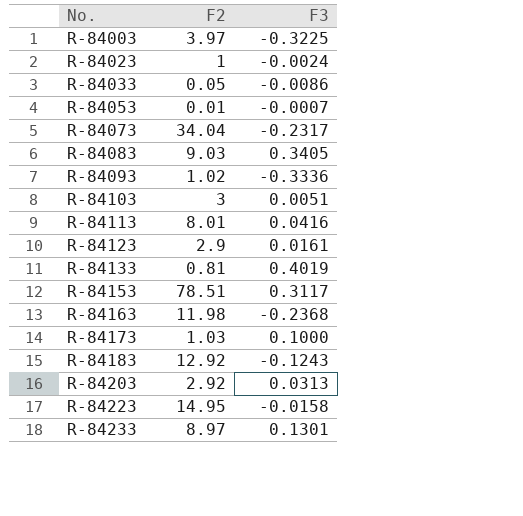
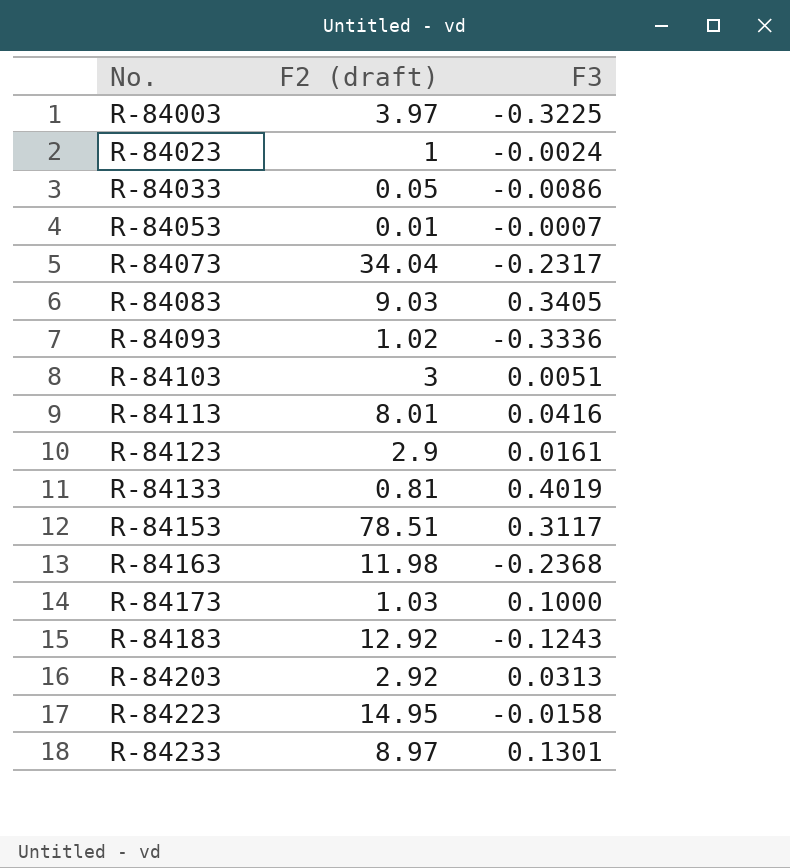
column name: F2 -> F2 (draft)

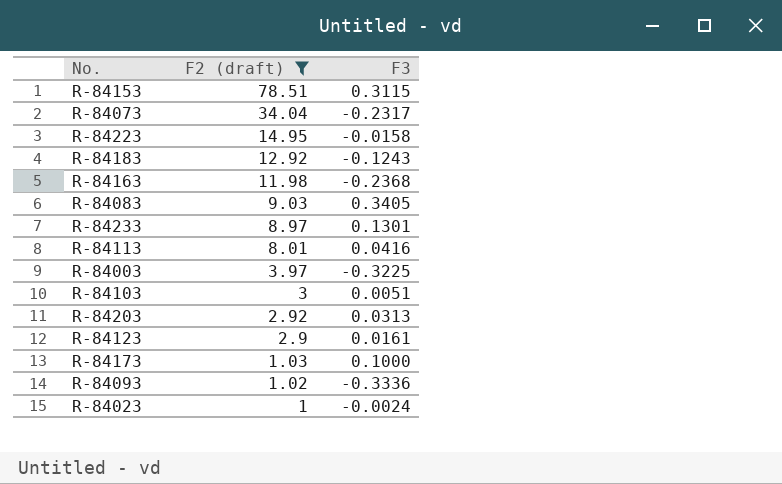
filter: none -> F2 (draft) >= 1
row order: No. ascending -> F2 (draft) descending
R-84153 | F3: 0.3117 -> 0.3115

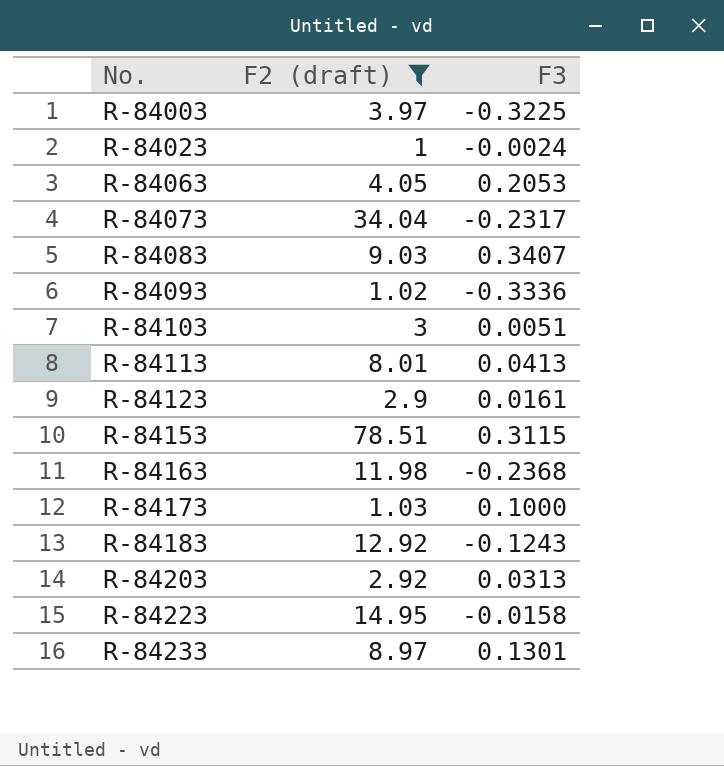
row order: F2 (draft) descending -> No. ascending
row R-84063: none -> 4.05 | 0.2053
R-84083 | F3: 0.3405 -> 0.3407
R-84113 | F3: 0.0416 -> 0.0413

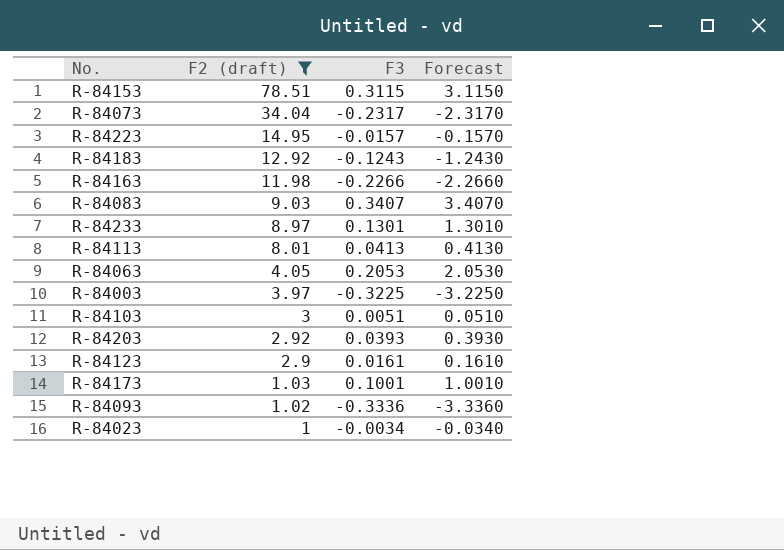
row order: No. ascending -> F2 (draft) descending
column Forecast | formula: none -> [F3] * 10
R-84223 | F3: -0.0158 -> -0.0157
R-84163 | F3: -0.2368 -> -0.2266
R-84203 | F3: 0.0313 -> 0.0393
R-84173 | F3: 0.1000 -> 0.1001
R-84023 | F3: -0.0024 -> -0.0034

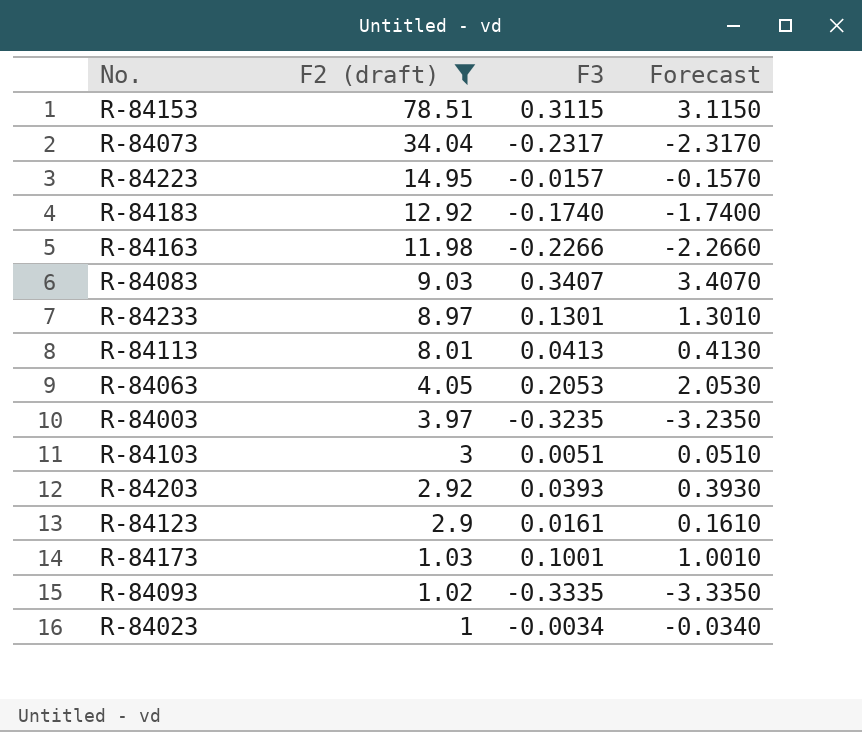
R-84183 | F3: -0.1243 -> -0.1740
R-84183 | Forecast: -1.2430 -> -1.7400
R-84003 | F3: -0.3225 -> -0.3235
R-84003 | Forecast: -3.2250 -> -3.2350
R-84093 | F3: -0.3336 -> -0.3335
R-84093 | Forecast: -3.3360 -> -3.3350

